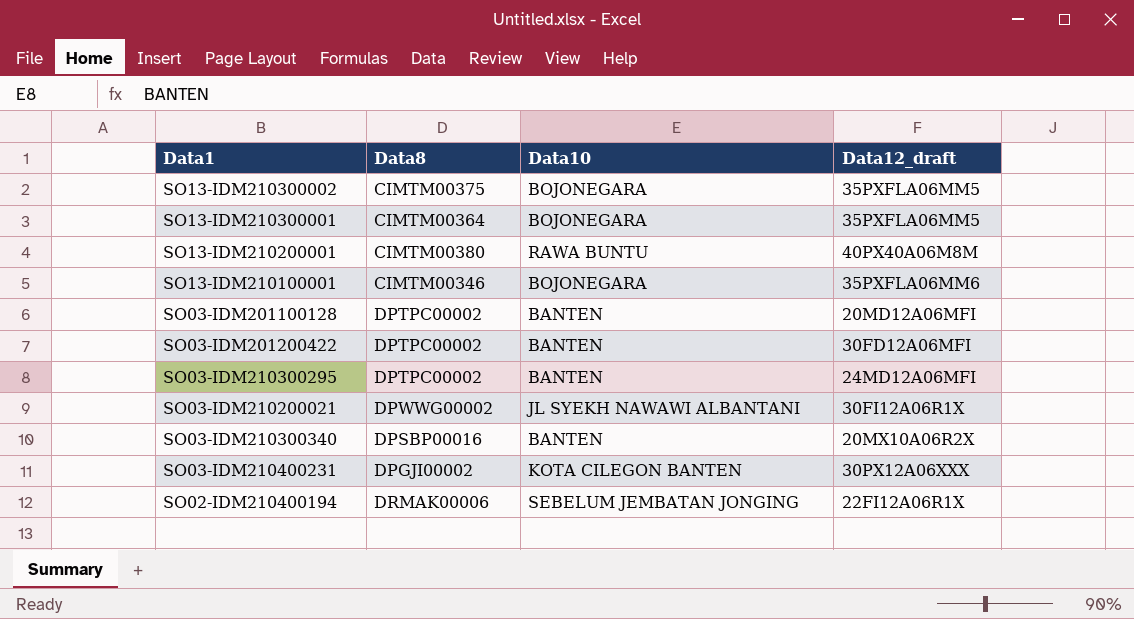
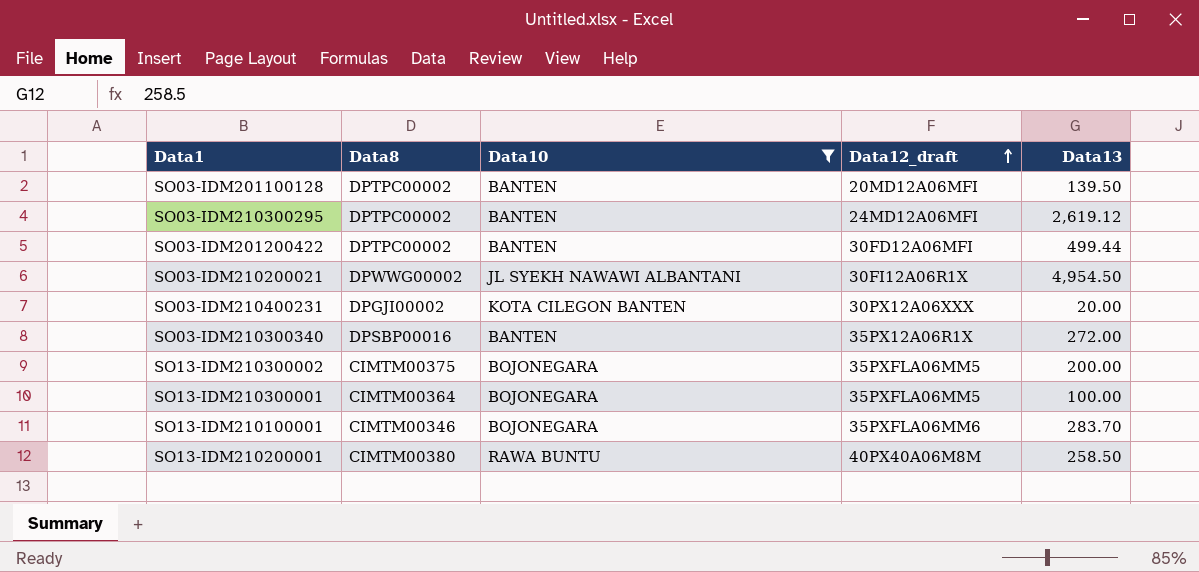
filter: none -> Data10 != SEBELUM JEMBATAN JONGING
row order: none -> Data12_draft ascending
column Data13 | position: none -> 5
SO03-IDM210300340 | Data12_draft: 20MX10A06R2X -> 35PX12A06R1X

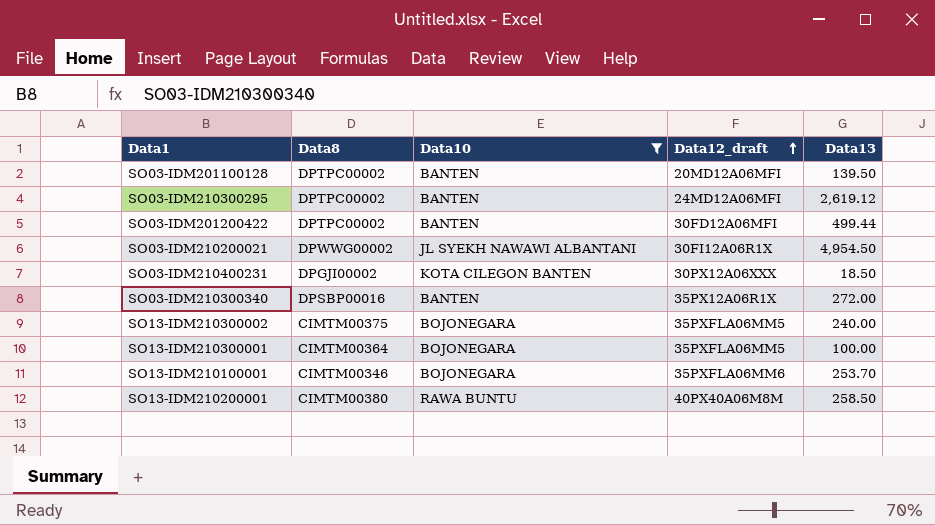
SO03-IDM210400231 | Data13: 20.00 -> 18.50
SO13-IDM210300002 | Data13: 200.00 -> 240.00
SO13-IDM210100001 | Data13: 283.70 -> 253.70

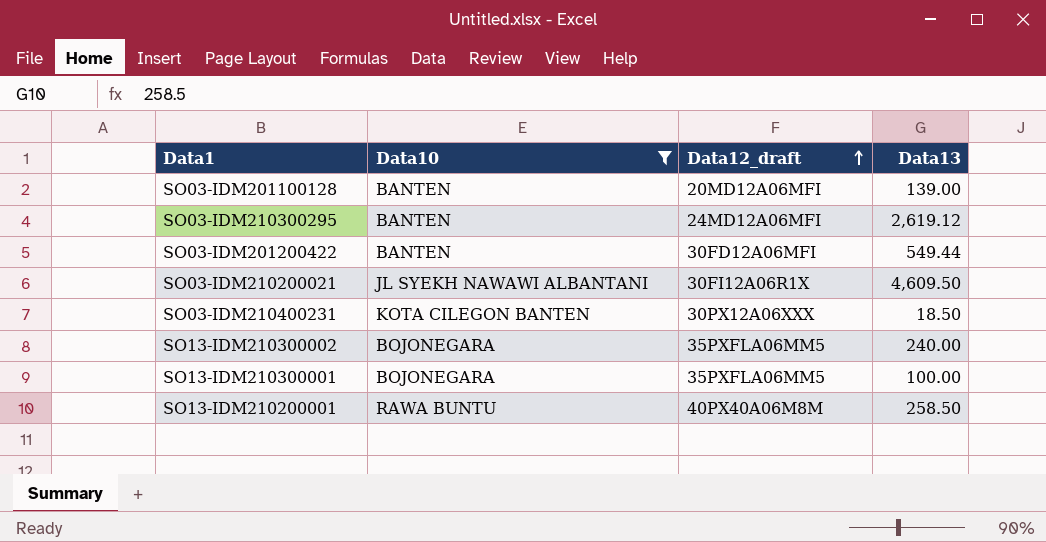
column Data8 | position: 2 -> none
row SO03-IDM210300340: DPSBP00016 | BANTEN | 35PX12A06R1X | 272.00 -> none
row SO13-IDM210100001: CIMTM00346 | BOJONEGARA | 35PXFLA06MM6 | 253.70 -> none
SO03-IDM201100128 | Data13: 139.50 -> 139.00
SO03-IDM201200422 | Data13: 499.44 -> 549.44
SO03-IDM210200021 | Data13: 4,954.50 -> 4,609.50

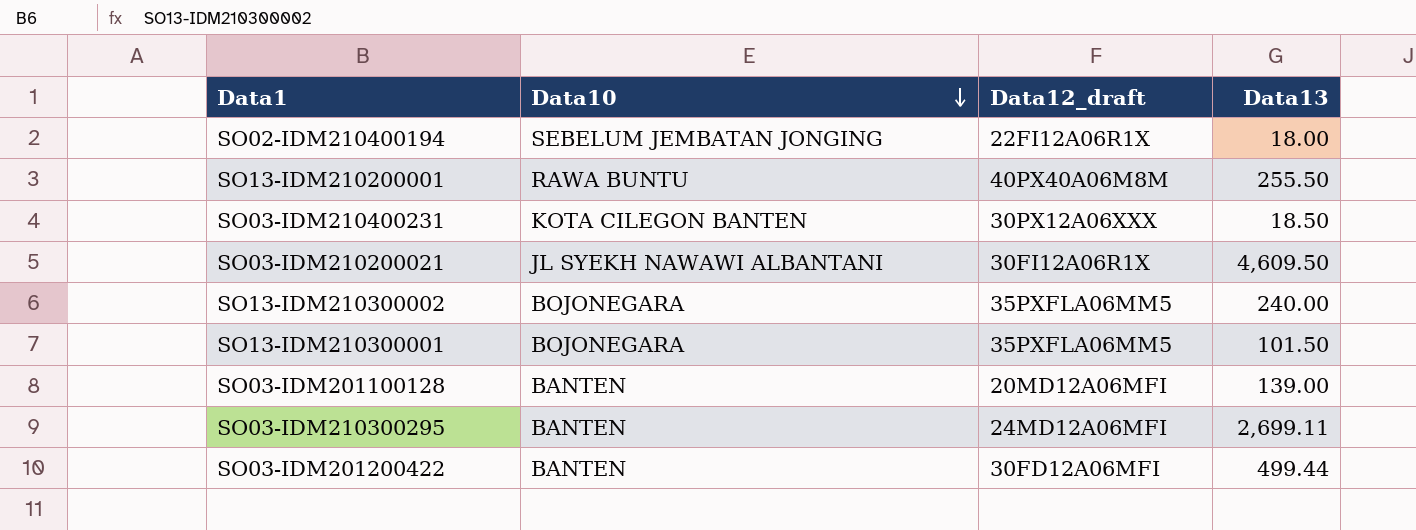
filter: Data10 != SEBELUM JEMBATAN JONGING -> none
row order: Data12_draft ascending -> Data10 descending
SO13-IDM210200001 | Data13: 258.50 -> 255.50
SO13-IDM210300001 | Data13: 100.00 -> 101.50
SO03-IDM210300295 | Data13: 2,619.12 -> 2,699.11
SO03-IDM201200422 | Data13: 549.44 -> 499.44

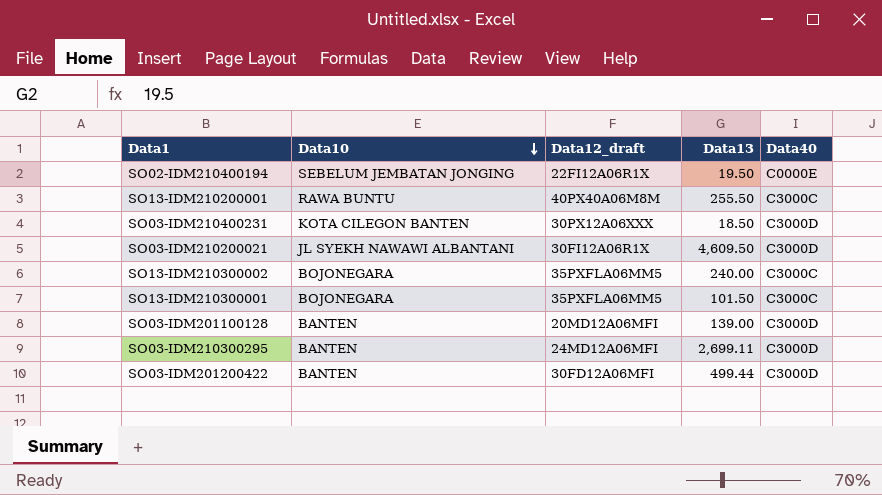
column Data40 | position: none -> 5
SO02-IDM210400194 | Data13: 18.00 -> 19.50

